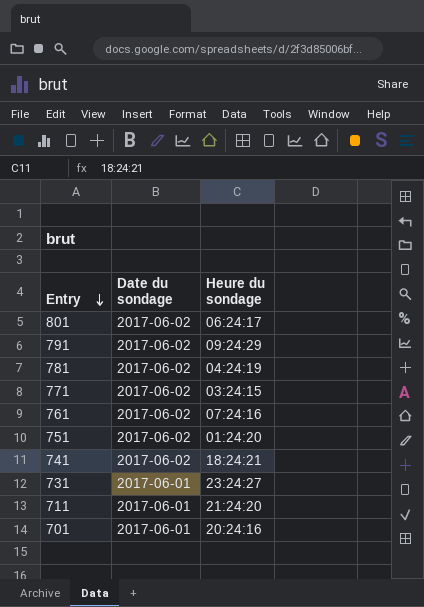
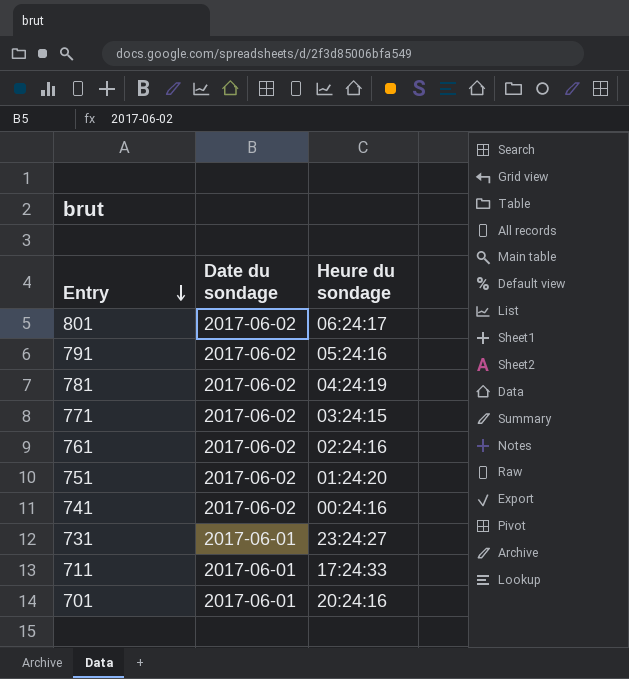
791 | Heure du sondage: 09:24:29 -> 05:24:16
761 | Heure du sondage: 07:24:16 -> 02:24:16
741 | Heure du sondage: 18:24:21 -> 00:24:16
711 | Heure du sondage: 21:24:20 -> 17:24:33

